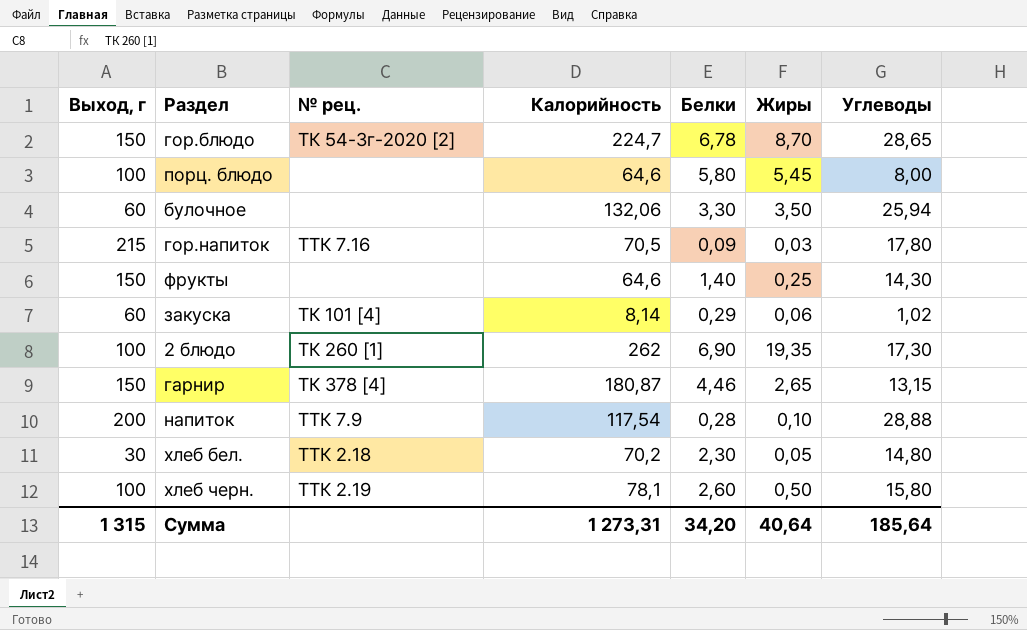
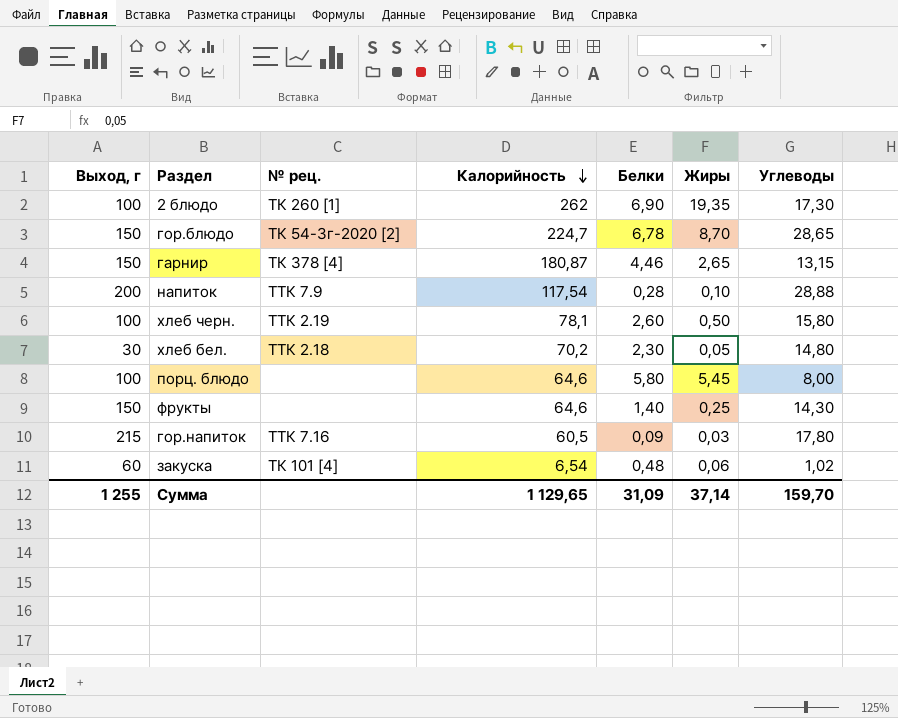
row order: none -> Калорийность descending
row булочное: 60 | none | 132,06 | 3,30 | 3,50 | 25,94 -> none
гор.напиток | Калорийность: 70,5 -> 60,5
закуска | Калорийность: 8,14 -> 6,54
закуска | Белки: 0,29 -> 0,48
Сумма | Выход, г: 1 315 -> 1 255
Сумма | Калорийность: 1 273,31 -> 1 129,65
Сумма | Белки: 34,20 -> 31,09
Сумма | Жиры: 40,64 -> 37,14
Сумма | Углеводы: 185,64 -> 159,70

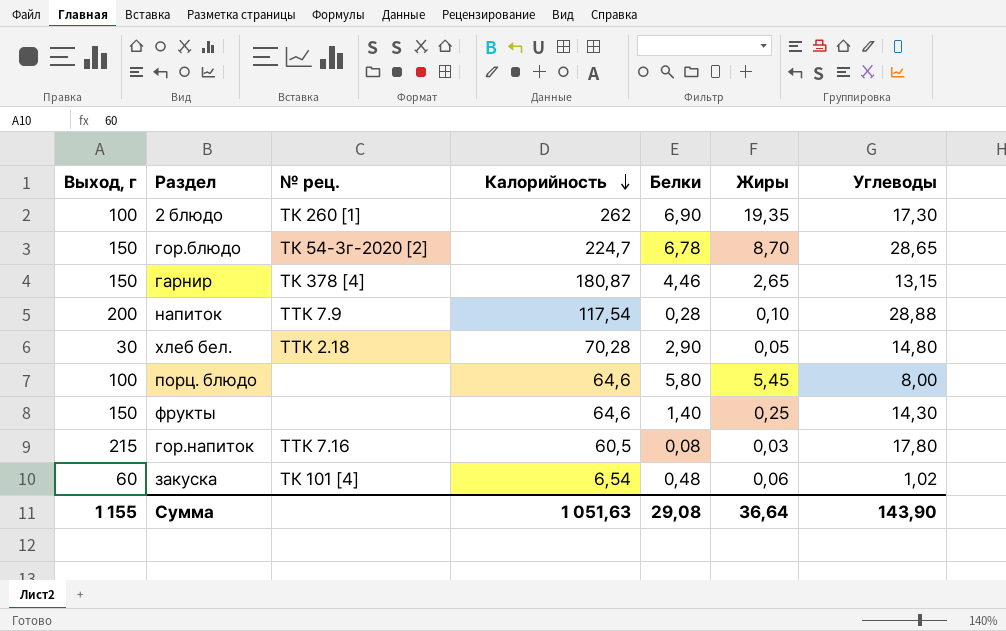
row хлеб черн.: 100 | ТТК 2.19 | 78,1 | 2,60 | 0,50 | 15,80 -> none
хлеб бел. | Калорийность: 70,2 -> 70,28
хлеб бел. | Белки: 2,30 -> 2,90
гор.напиток | Белки: 0,09 -> 0,08
Сумма | Выход, г: 1 255 -> 1 155
Сумма | Калорийность: 1 129,65 -> 1 051,63
Сумма | Белки: 31,09 -> 29,08
Сумма | Жиры: 37,14 -> 36,64
Сумма | Углеводы: 159,70 -> 143,90

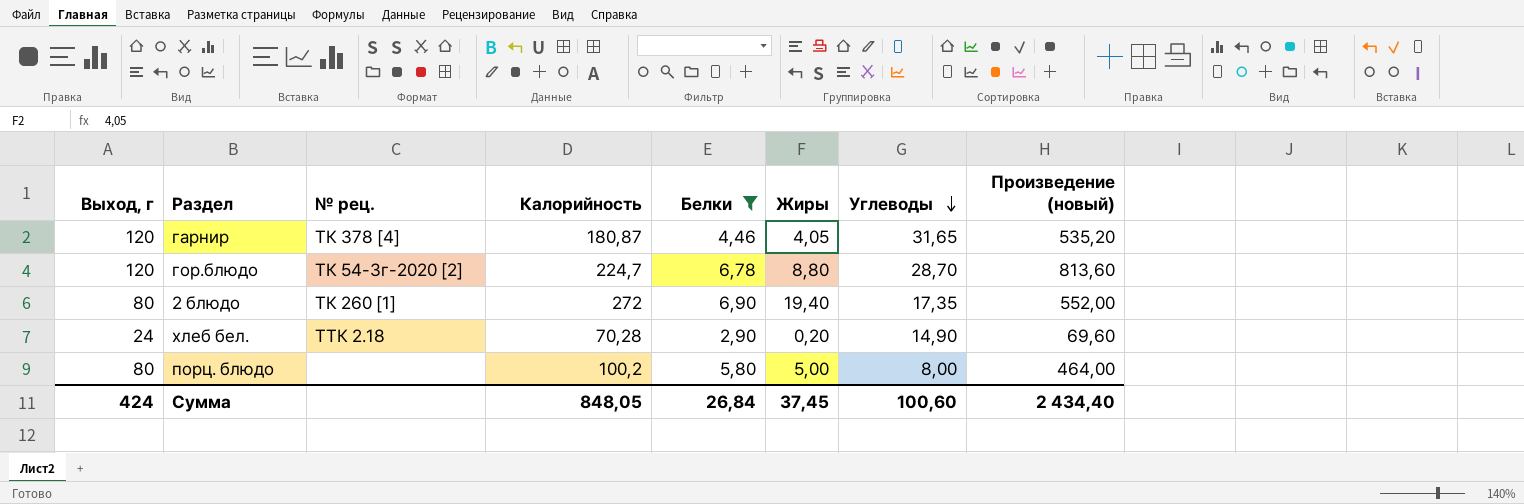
filter: none -> Белки >= 2,90
row order: Калорийность descending -> Углеводы descending
column Произведение (новый) | formula: none -> [Выход, г] * [Белки]
гарнир | Выход, г: 150 -> 120
гарнир | Жиры: 2,65 -> 4,05
гарнир | Углеводы: 13,15 -> 31,65
гор.блюдо | Выход, г: 150 -> 120
гор.блюдо | Жиры: 8,70 -> 8,80
гор.блюдо | Углеводы: 28,65 -> 28,70
2 блюдо | Выход, г: 100 -> 80
2 блюдо | Калорийность: 262 -> 272
2 блюдо | Жиры: 19,35 -> 19,40
2 блюдо | Углеводы: 17,30 -> 17,35
хлеб бел. | Выход, г: 30 -> 24
хлеб бел. | Жиры: 0,05 -> 0,20
хлеб бел. | Углеводы: 14,80 -> 14,90
порц. блюдо | Выход, г: 100 -> 80
порц. блюдо | Калорийность: 64,6 -> 100,2
порц. блюдо | Жиры: 5,45 -> 5,00
Сумма | Выход, г: 1 155 -> 424
Сумма | Калорийность: 1 051,63 -> 848,05
Сумма | Белки: 29,08 -> 26,84
Сумма | Жиры: 36,64 -> 37,45
Сумма | Углеводы: 143,90 -> 100,60

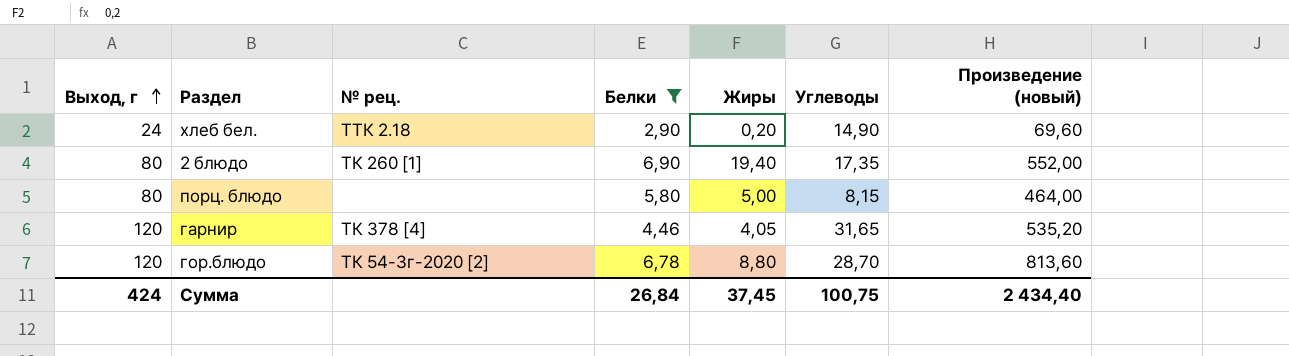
row order: Углеводы descending -> Выход, г ascending
column Калорийность | position: 4 -> none
порц. блюдо | Углеводы: 8,00 -> 8,15
Сумма | Углеводы: 100,60 -> 100,75

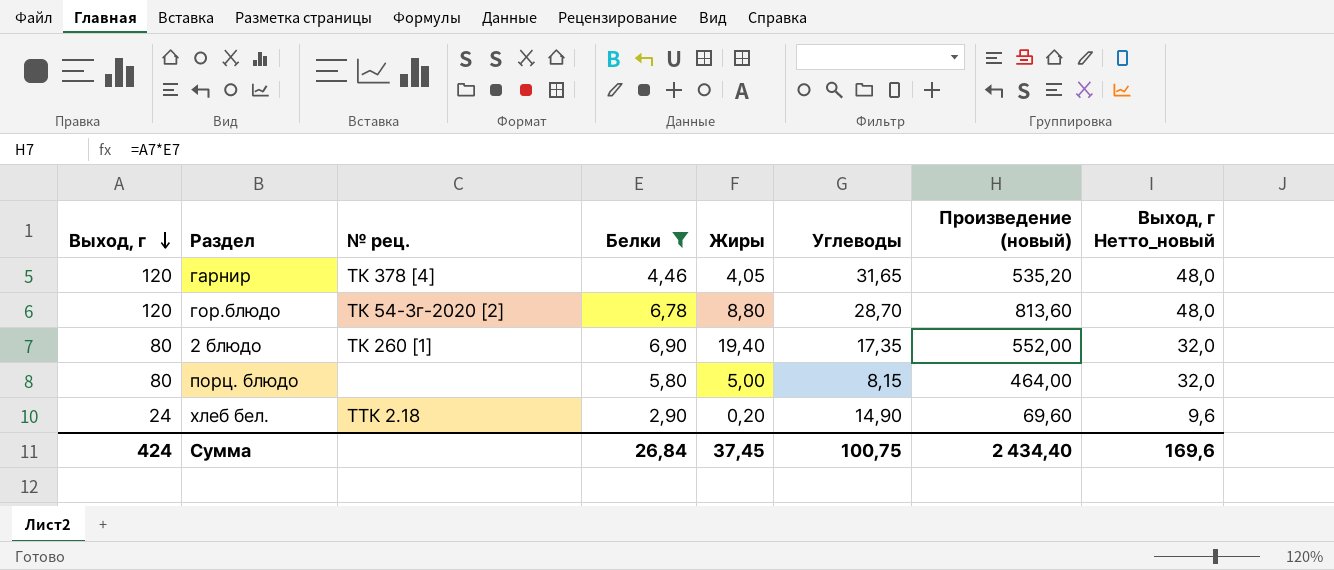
row order: Выход, г ascending -> Выход, г descending
column Выход, г Нетто_новый | formula: none -> [Выход, г] * 0,4

